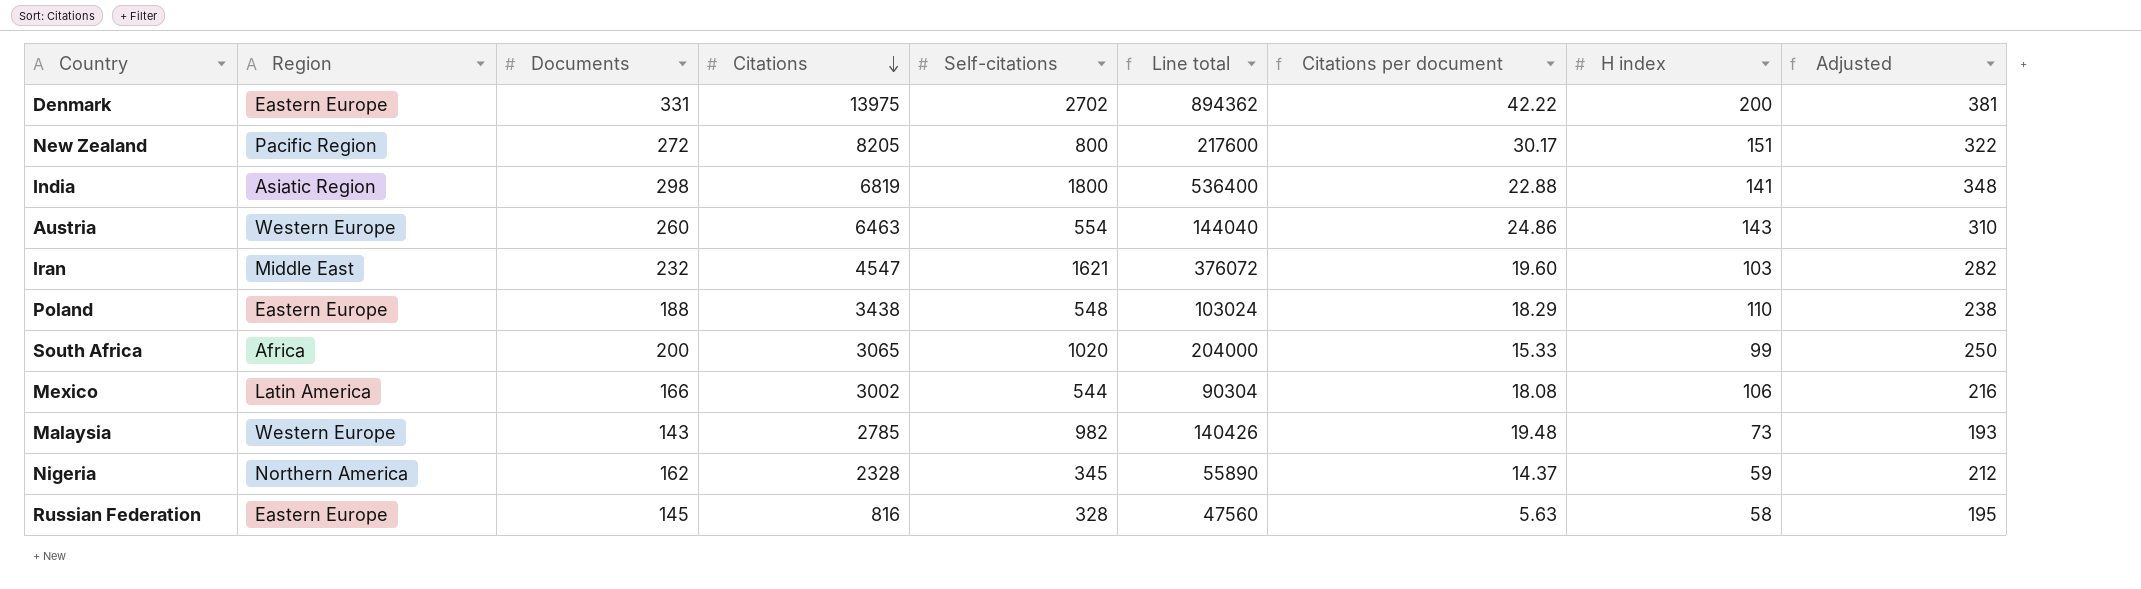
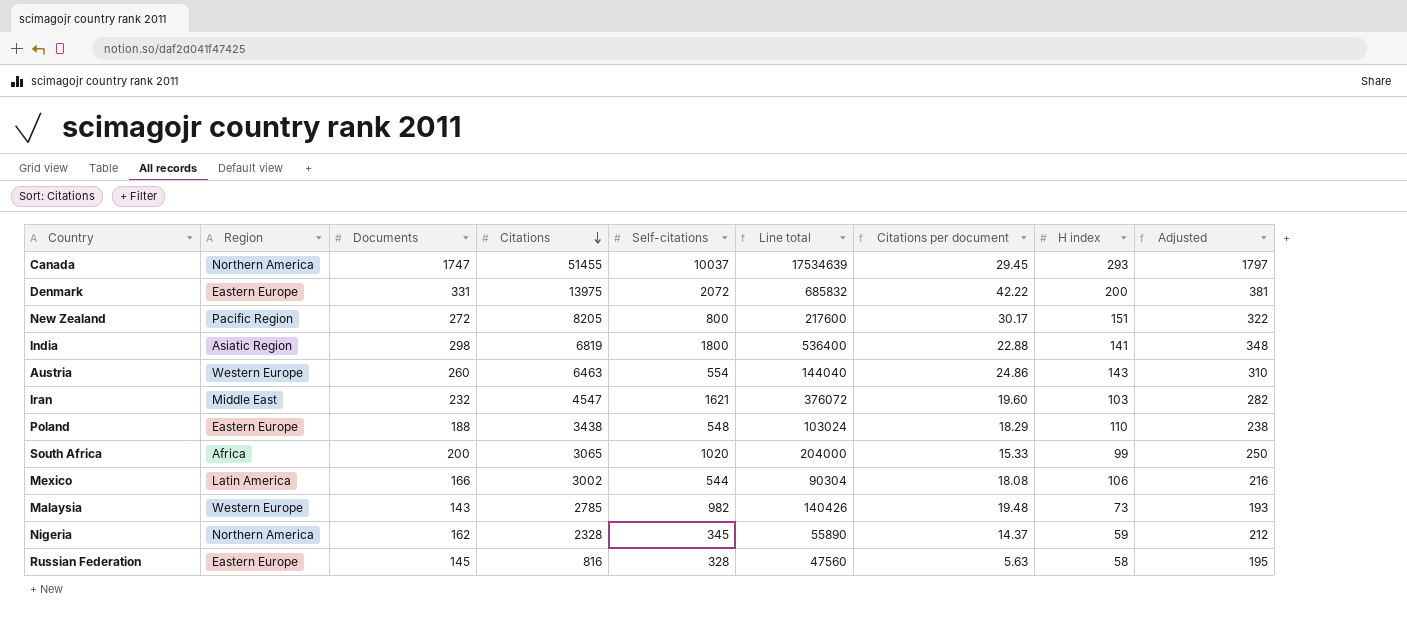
row Canada: none -> Northern America | 1747 | 51455 | 10037 | 17534639 | 29.45 | 293 | 1797
Denmark | Self-citations: 2702 -> 2072
Denmark | Line total: 894362 -> 685832

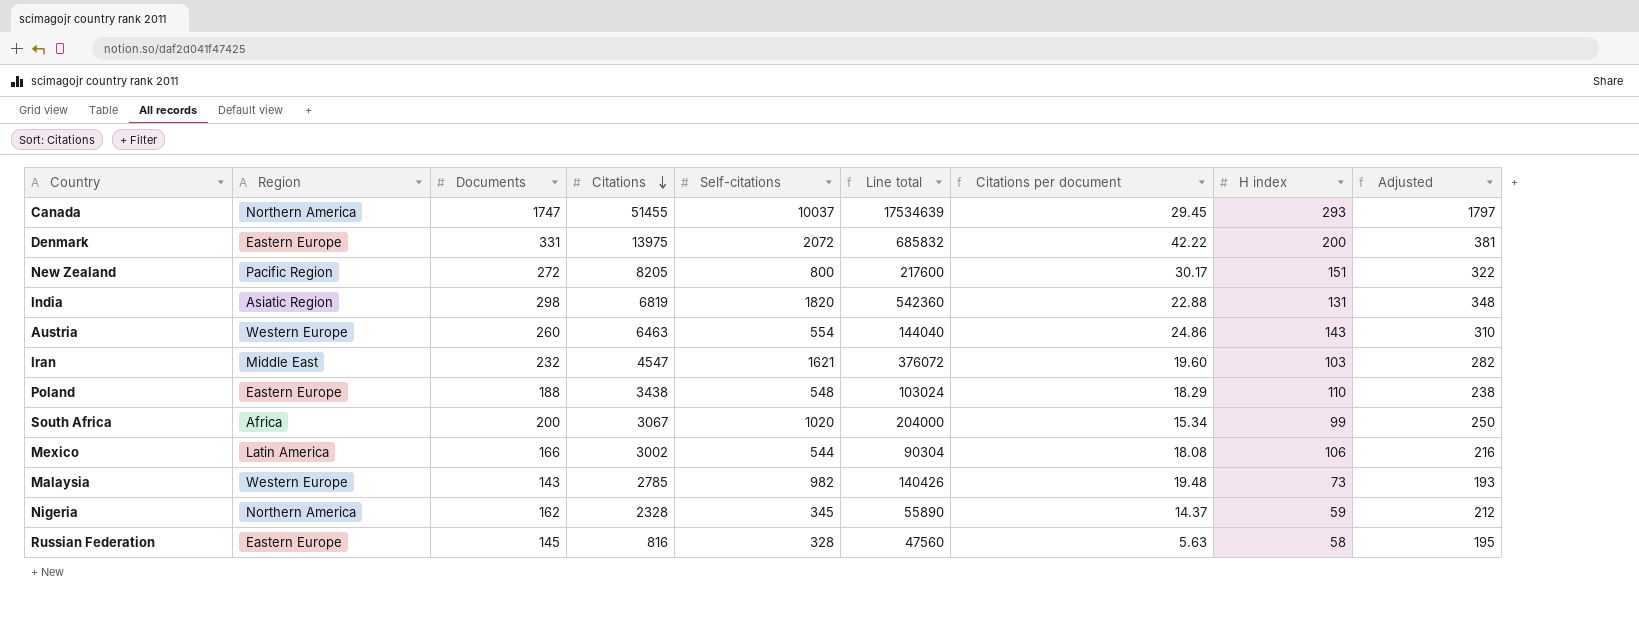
India | Self-citations: 1800 -> 1820
India | Line total: 536400 -> 542360
India | H index: 141 -> 131
South Africa | Citations: 3065 -> 3067
South Africa | Citations per document: 15.33 -> 15.34

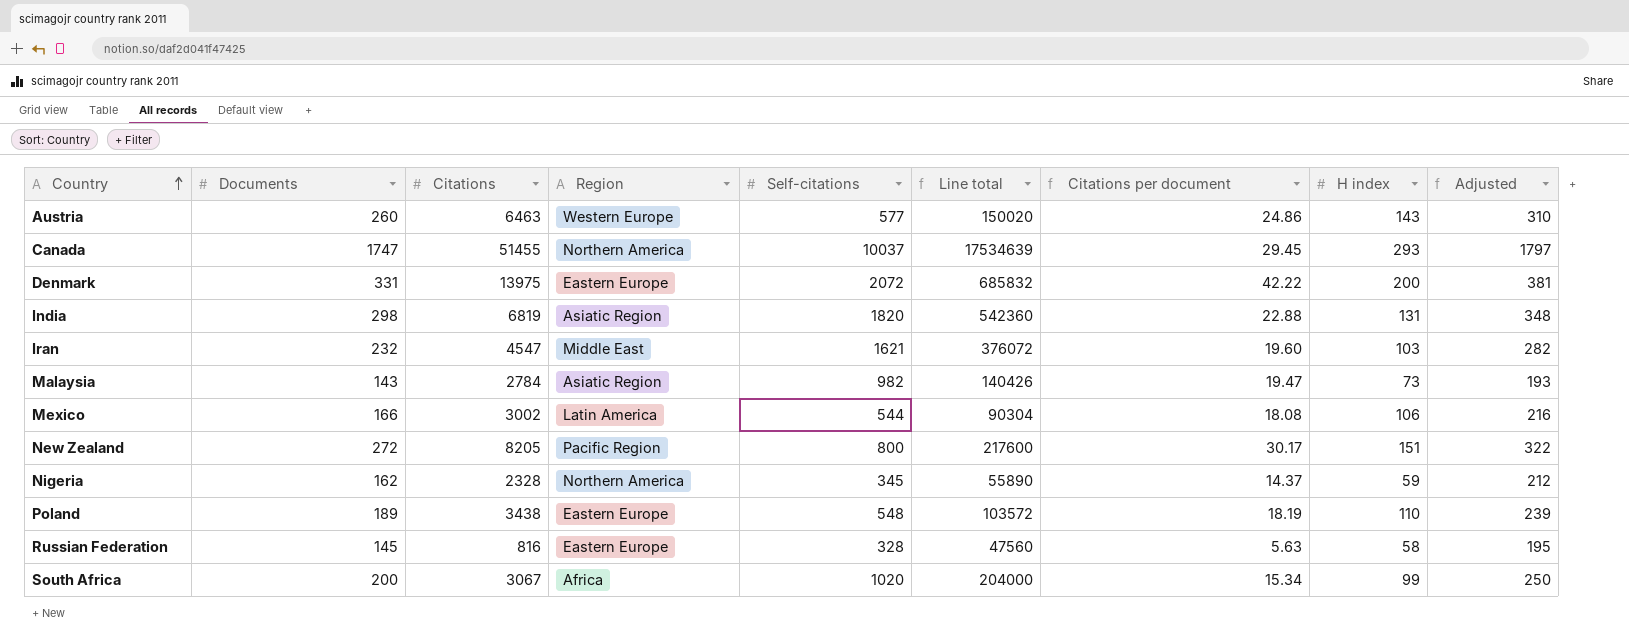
row order: Citations descending -> Country ascending
column Region | position: 2 -> 4
Austria | Self-citations: 554 -> 577
Austria | Line total: 144040 -> 150020
Malaysia | Citations: 2785 -> 2784
Malaysia | Region: Western Europe -> Asiatic Region
Malaysia | Citations per document: 19.48 -> 19.47
Poland | Documents: 188 -> 189
Poland | Line total: 103024 -> 103572
Poland | Citations per document: 18.29 -> 18.19
Poland | Adjusted: 238 -> 239

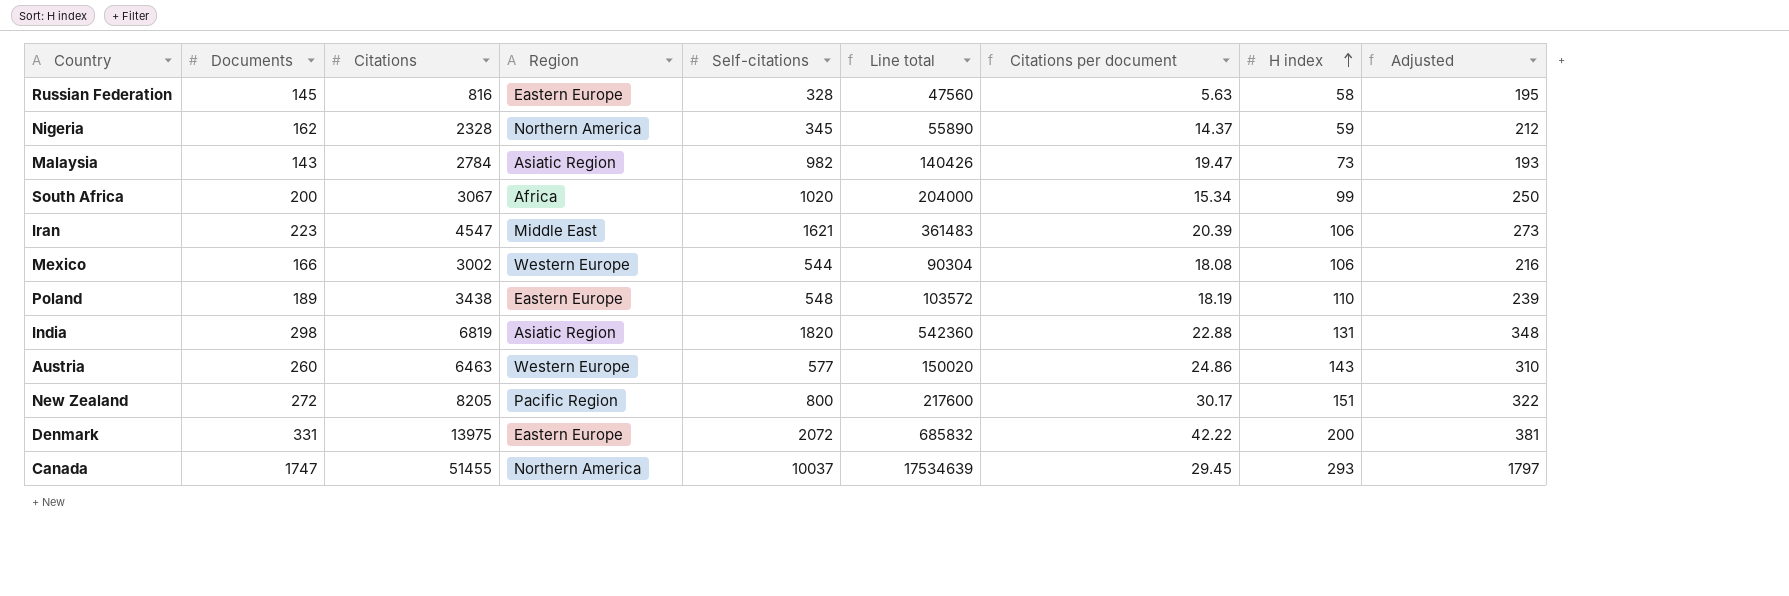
row order: Country ascending -> H index ascending
Iran | Documents: 232 -> 223
Iran | Line total: 376072 -> 361483
Iran | Citations per document: 19.60 -> 20.39
Iran | H index: 103 -> 106
Iran | Adjusted: 282 -> 273
Mexico | Region: Latin America -> Western Europe

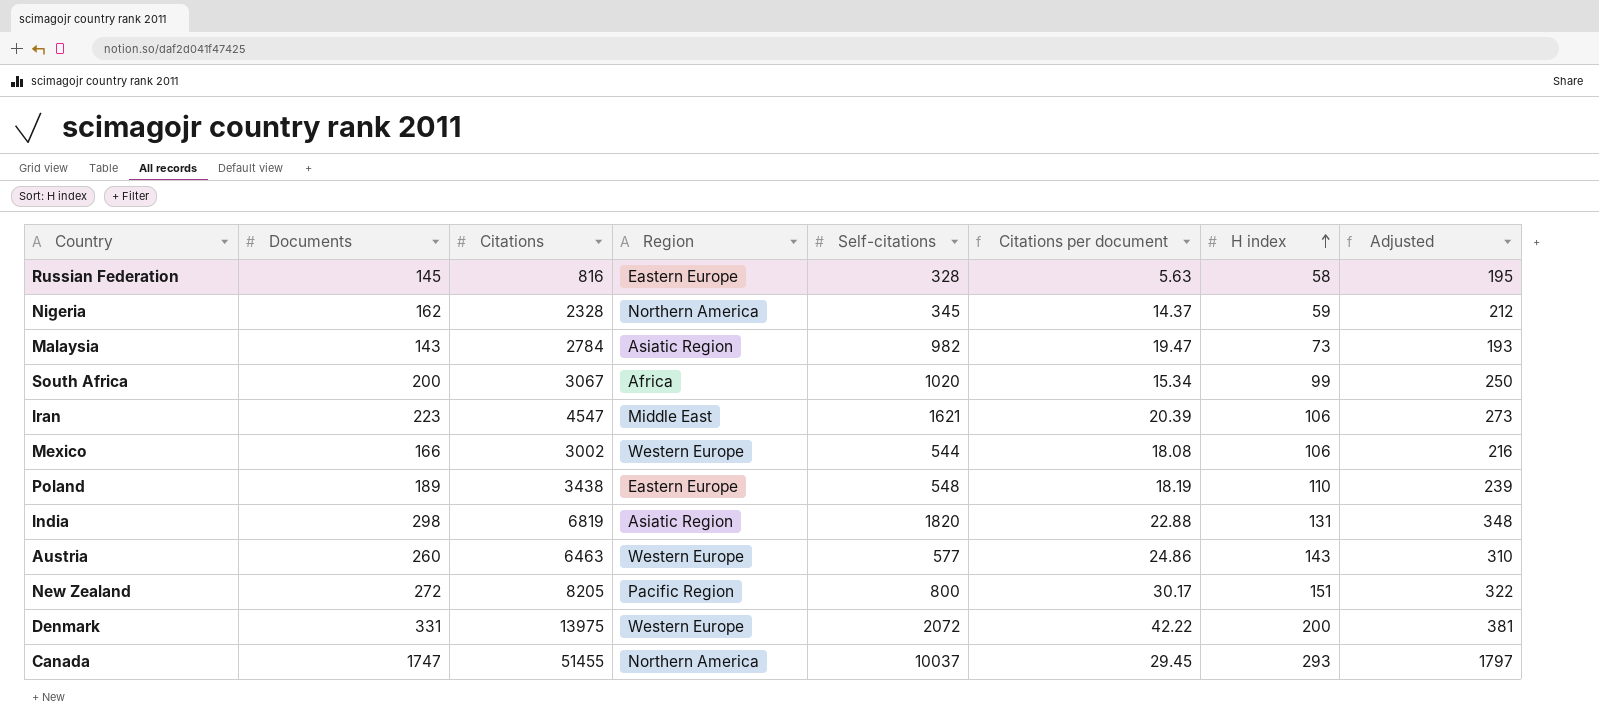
column Line total | formula: [Documents] * [Self-citations] -> none
Denmark | Region: Eastern Europe -> Western Europe

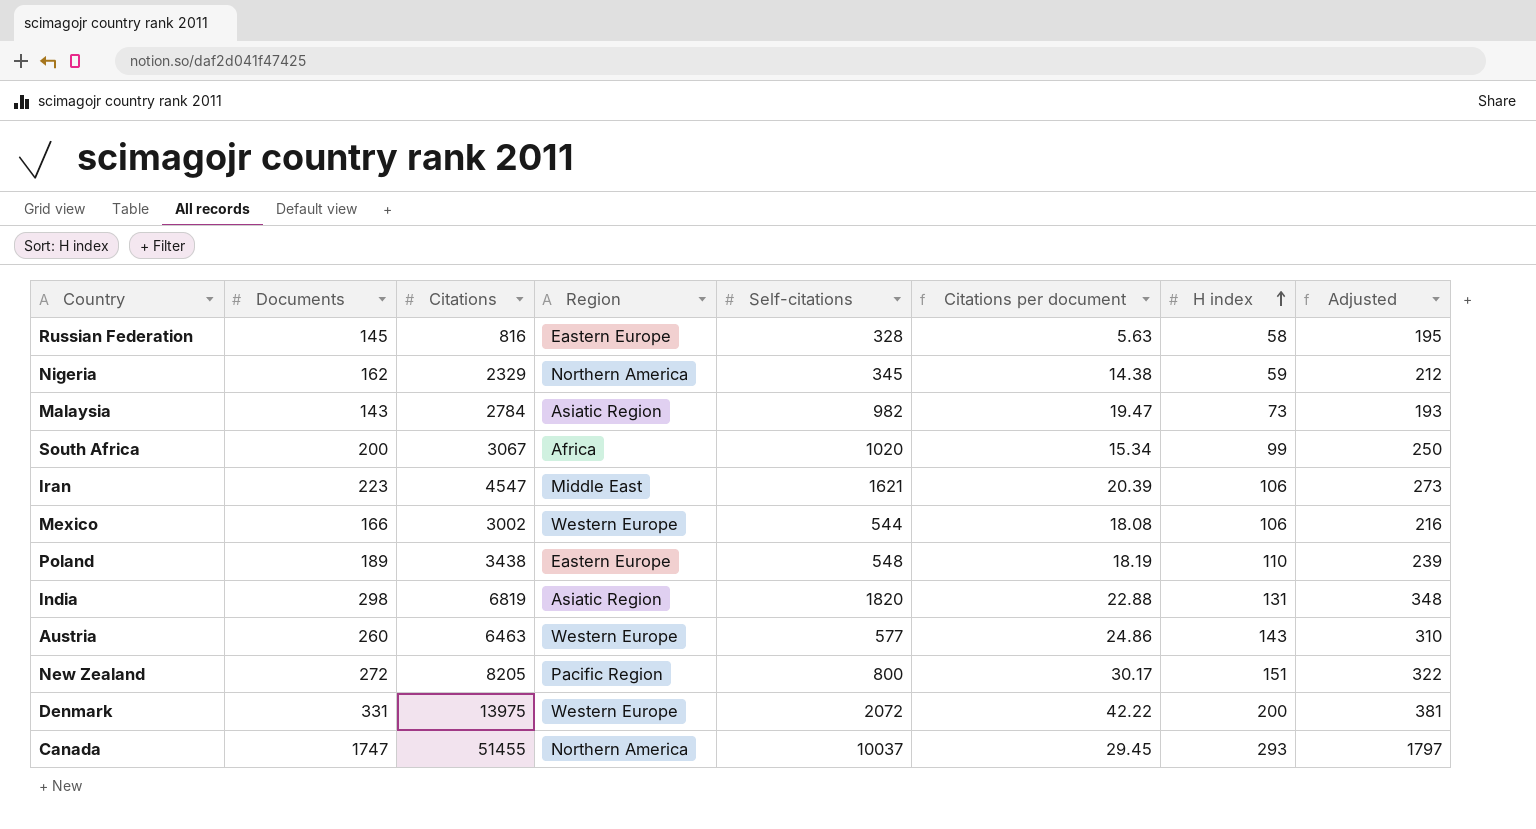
Nigeria | Citations: 2328 -> 2329
Nigeria | Citations per document: 14.37 -> 14.38

